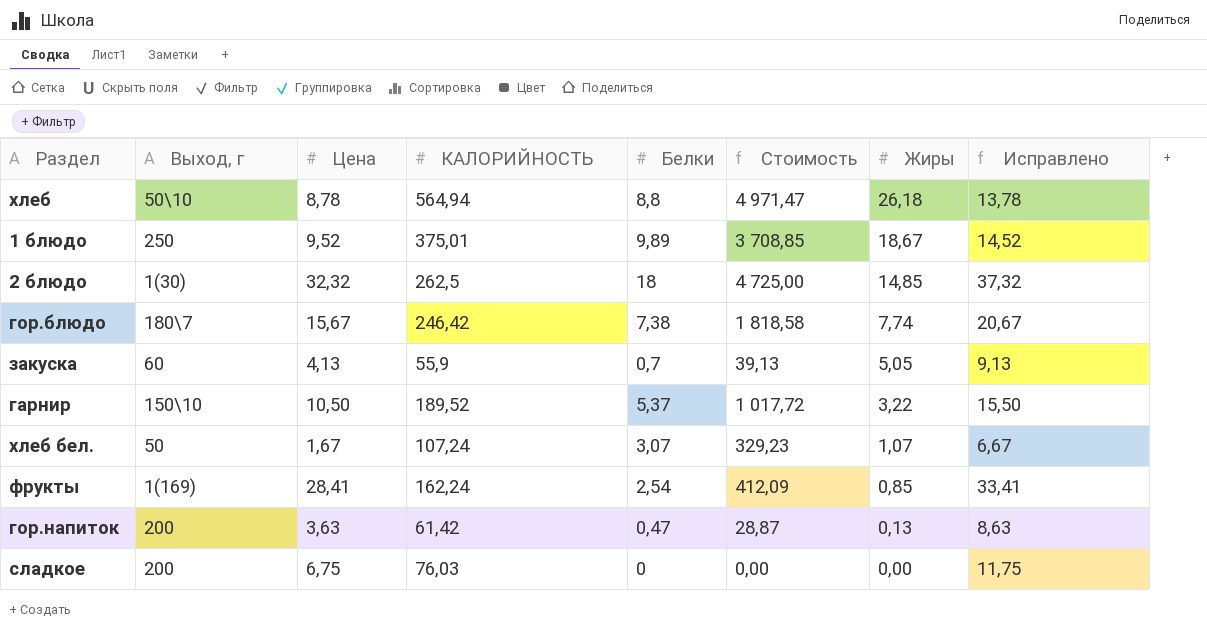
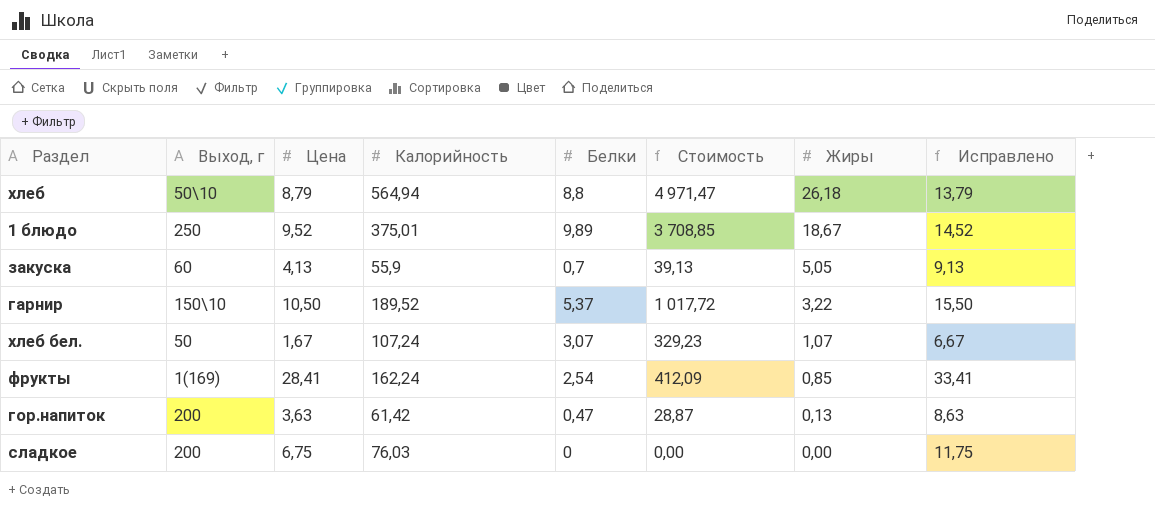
column name: КАЛОРИЙНОСТЬ -> Калорийность
row 2 блюдо: 1(30) | 32,32 | 262,5 | 18 | 4 725,00 | 14,85 | 37,32 -> none
row гор.блюдо: 180\7 | 15,67 | 246,42 | 7,38 | 1 818,58 | 7,74 | 20,67 -> none
хлеб | Цена: 8,78 -> 8,79
хлеб | Исправлено: 13,78 -> 13,79

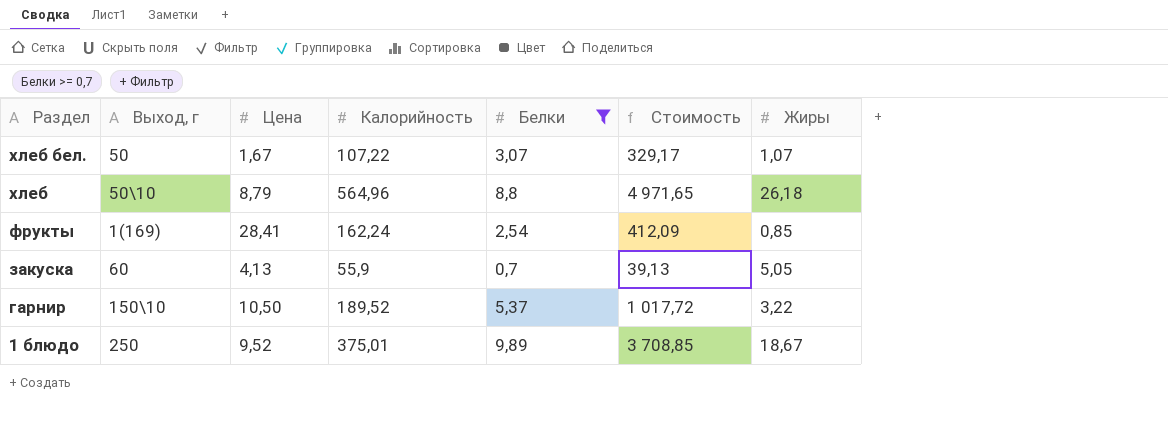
filter: none -> Белки >= 0,7
row order: Жиры descending -> Раздел descending
column Исправлено | formula: [Цена] + 5 -> none
хлеб бел. | Калорийность: 107,24 -> 107,22
хлеб бел. | Стоимость: 329,23 -> 329,17
хлеб | Калорийность: 564,94 -> 564,96
хлеб | Стоимость: 4 971,47 -> 4 971,65

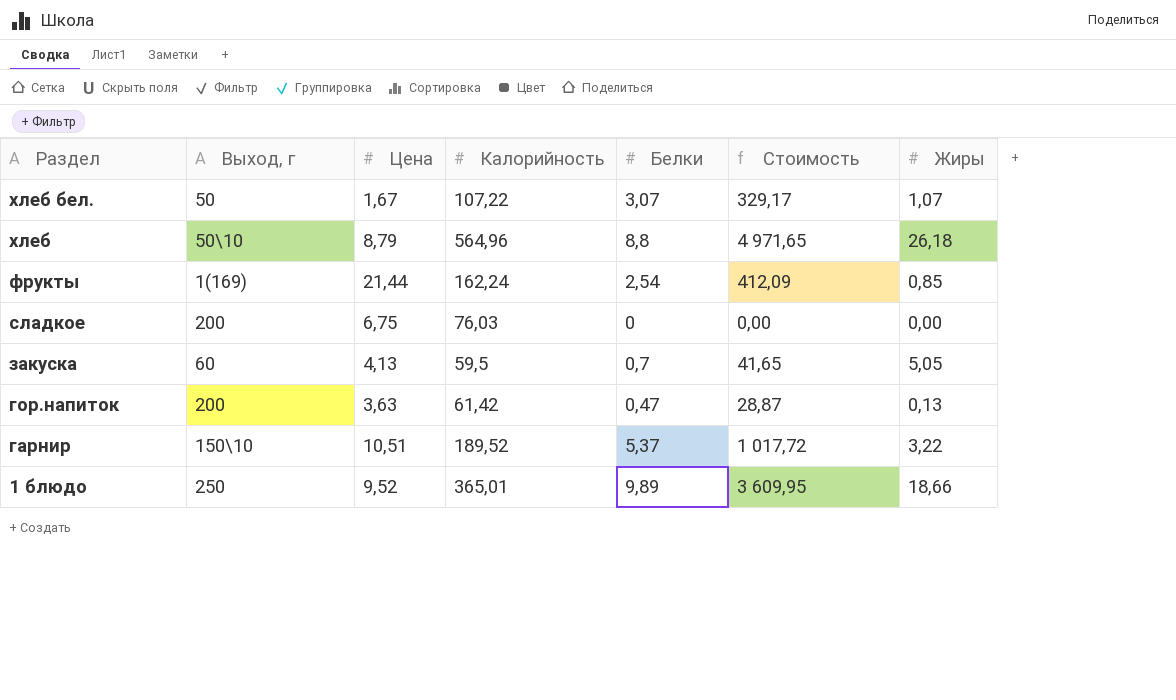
filter: Белки >= 0,7 -> none
фрукты | Цена: 28,41 -> 21,44
закуска | Калорийность: 55,9 -> 59,5
закуска | Стоимость: 39,13 -> 41,65
гарнир | Цена: 10,50 -> 10,51
1 блюдо | Калорийность: 375,01 -> 365,01
1 блюдо | Стоимость: 3 708,85 -> 3 609,95
1 блюдо | Жиры: 18,67 -> 18,66

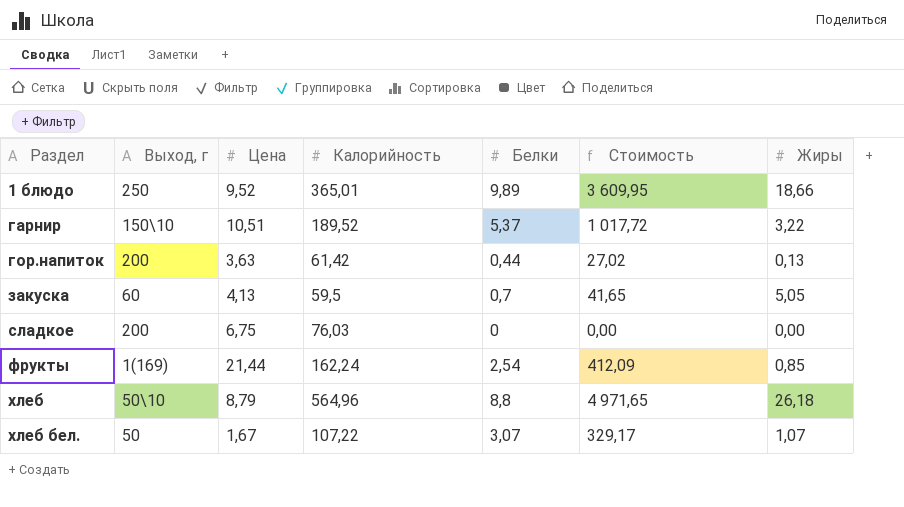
row order: Раздел descending -> Раздел ascending
гор.напиток | Белки: 0,47 -> 0,44
гор.напиток | Стоимость: 28,87 -> 27,02

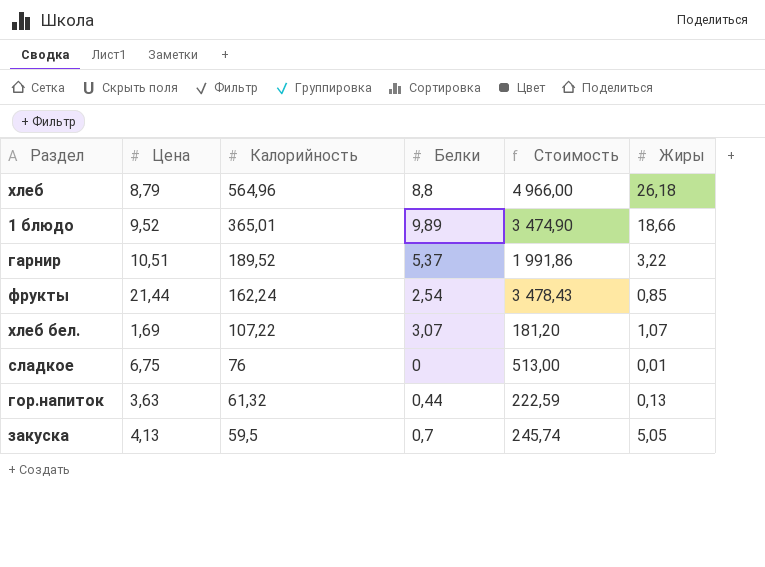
row order: Раздел ascending -> Калорийность descending
column Выход, г | position: 2 -> none
column Стоимость | formula: [Калорийность] * [Белки] -> [Цена] * [Калорийность]
хлеб бел. | Цена: 1,67 -> 1,69
сладкое | Калорийность: 76,03 -> 76
сладкое | Жиры: 0,00 -> 0,01
гор.напиток | Калорийность: 61,42 -> 61,32

